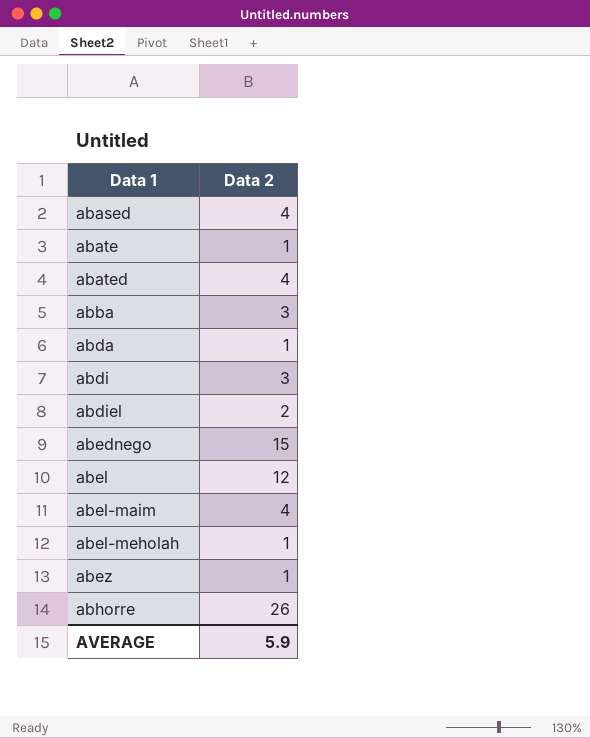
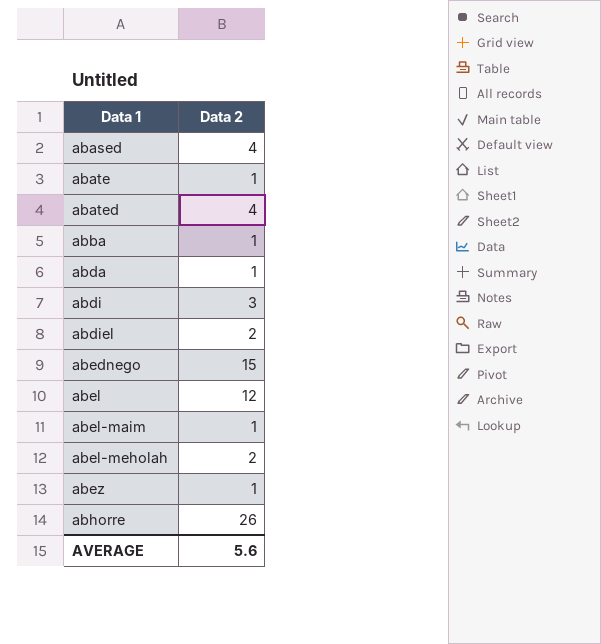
abba | Data 2: 3 -> 1
abel-maim | Data 2: 4 -> 1
abel-meholah | Data 2: 1 -> 2
AVERAGE | Data 2: 5.9 -> 5.6

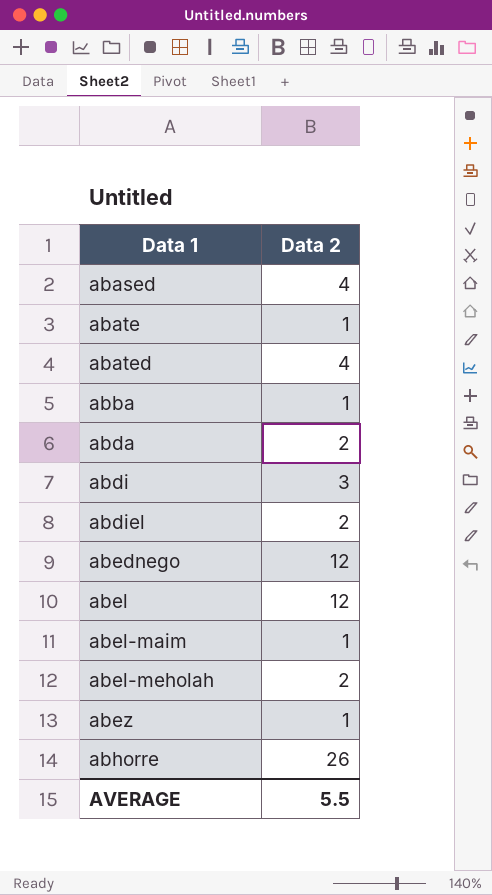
abda | Data 2: 1 -> 2
abednego | Data 2: 15 -> 12
AVERAGE | Data 2: 5.6 -> 5.5

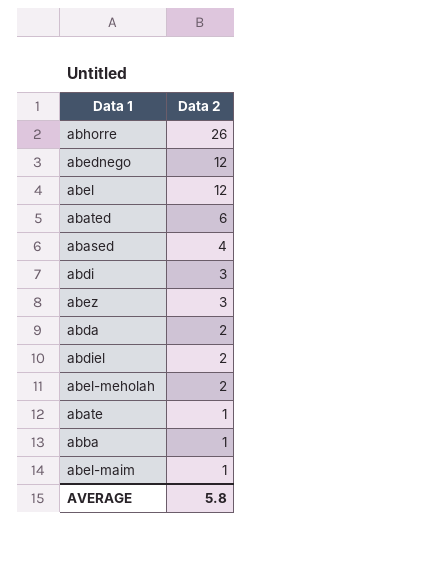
row order: Data 1 ascending -> Data 2 descending
abated | Data 2: 4 -> 6
abez | Data 2: 1 -> 3
AVERAGE | Data 2: 5.5 -> 5.8

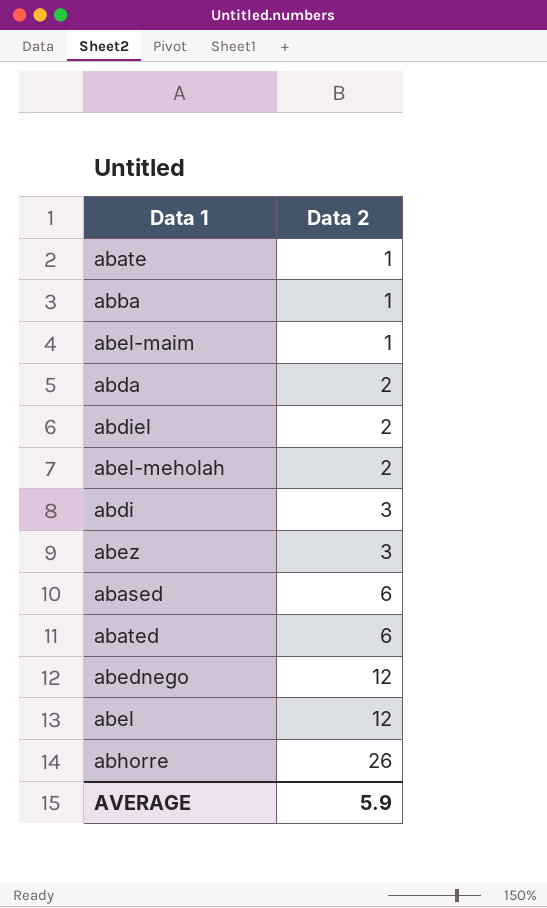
row order: Data 2 descending -> Data 2 ascending
abased | Data 2: 4 -> 6
AVERAGE | Data 2: 5.8 -> 5.9

